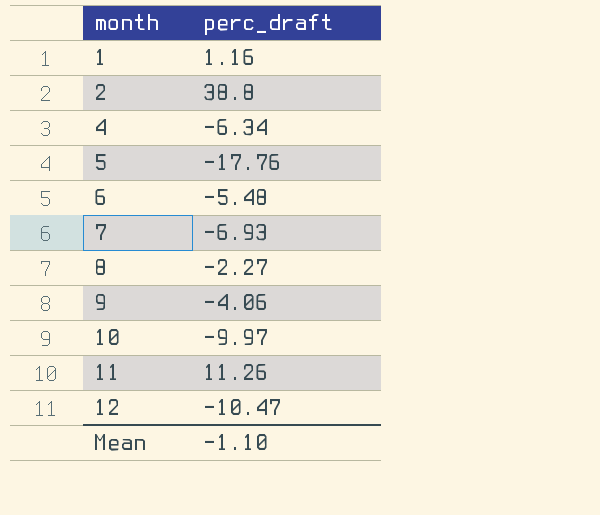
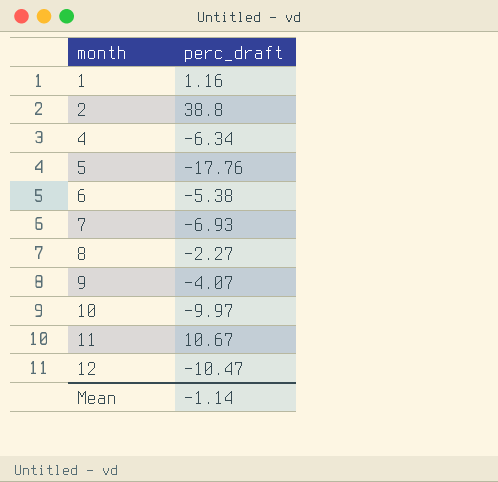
6 | perc_draft: -5.48 -> -5.38
9 | perc_draft: -4.06 -> -4.07
11 | perc_draft: 11.26 -> 10.67
Mean | perc_draft: -1.10 -> -1.14

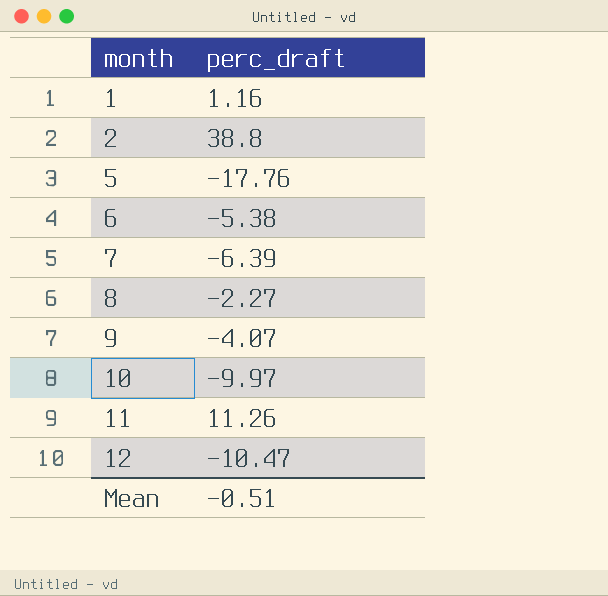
row 4: -6.34 -> none
7 | perc_draft: -6.93 -> -6.39
11 | perc_draft: 10.67 -> 11.26
Mean | perc_draft: -1.14 -> -0.51

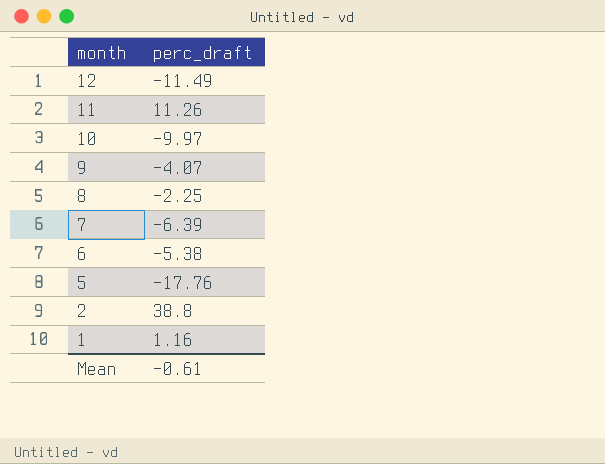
row order: month ascending -> month descending
12 | perc_draft: -10.47 -> -11.49
8 | perc_draft: -2.27 -> -2.25
Mean | perc_draft: -0.51 -> -0.61

